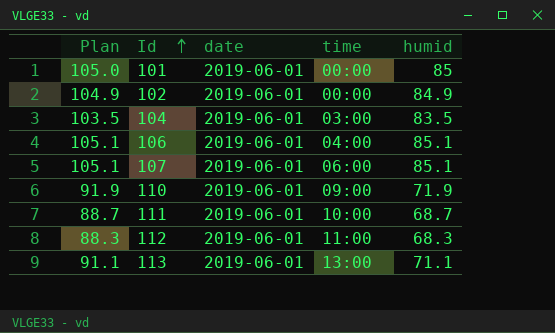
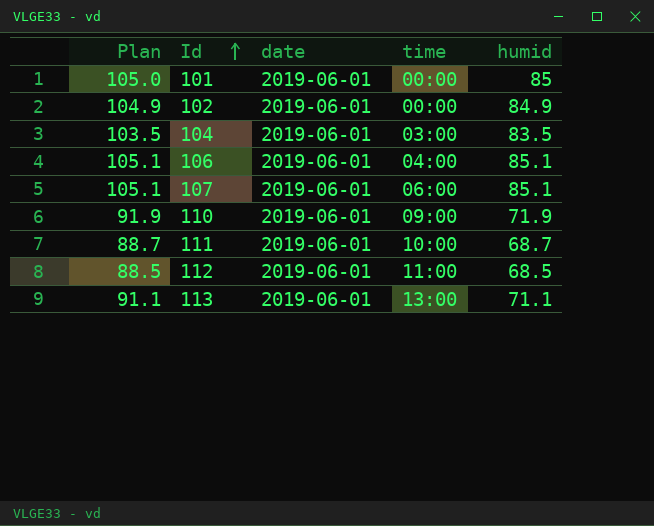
112 | Plan: 88.3 -> 88.5
112 | humid: 68.3 -> 68.5

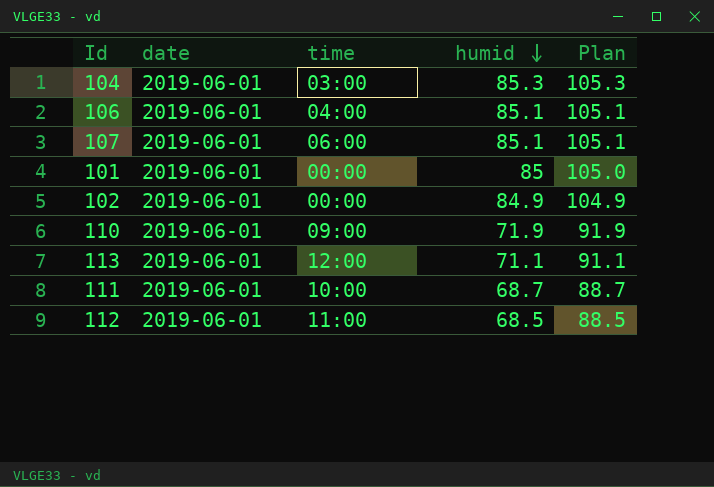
row order: Id ascending -> humid descending
column Plan | position: 1 -> 5
104 | humid: 83.5 -> 85.3
104 | Plan: 103.5 -> 105.3
113 | time: 13:00 -> 12:00

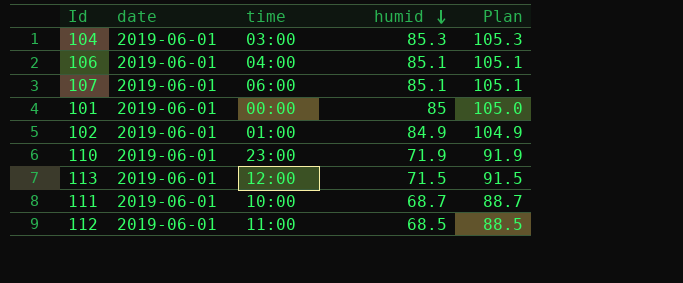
102 | time: 00:00 -> 01:00
110 | time: 09:00 -> 23:00
113 | humid: 71.1 -> 71.5
113 | Plan: 91.1 -> 91.5

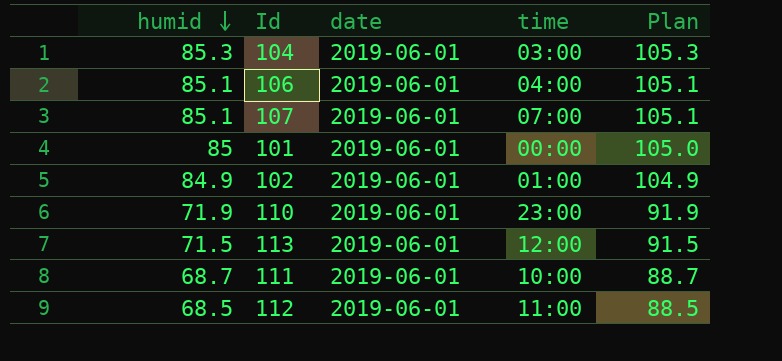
column humid | position: 4 -> 1
107 | time: 06:00 -> 07:00

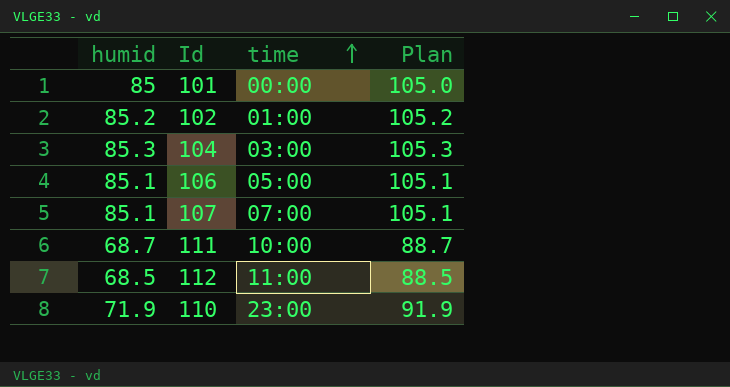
row order: humid descending -> time ascending
column date | position: 3 -> none
row 113: 71.5 | 2019-06-01 | 12:00 | 91.5 -> none
102 | humid: 84.9 -> 85.2
102 | Plan: 104.9 -> 105.2
106 | time: 04:00 -> 05:00

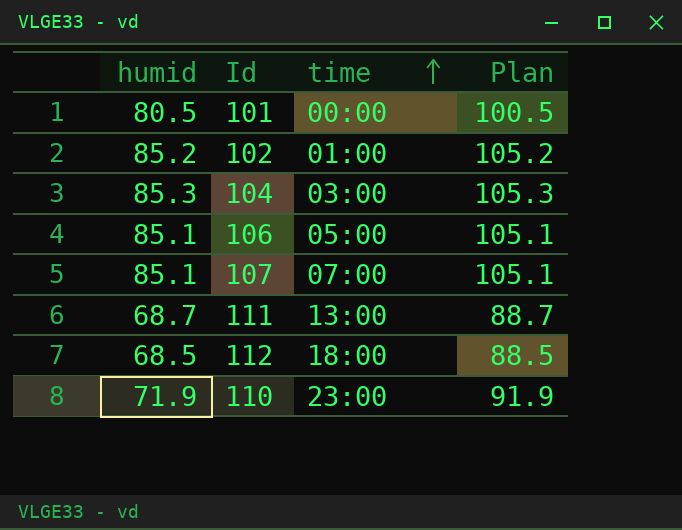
101 | humid: 85 -> 80.5
101 | Plan: 105.0 -> 100.5
111 | time: 10:00 -> 13:00
112 | time: 11:00 -> 18:00

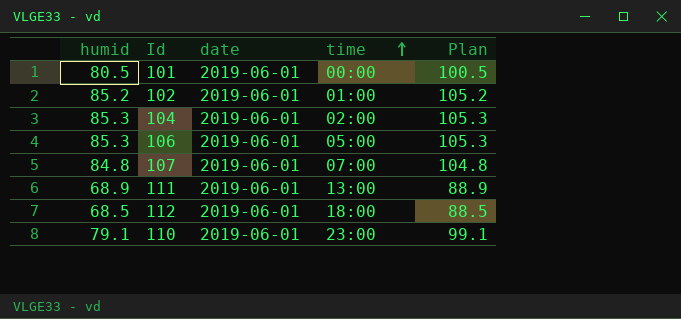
column date | position: none -> 3
104 | time: 03:00 -> 02:00
106 | humid: 85.1 -> 85.3
106 | Plan: 105.1 -> 105.3
107 | humid: 85.1 -> 84.8
107 | Plan: 105.1 -> 104.8
111 | humid: 68.7 -> 68.9
111 | Plan: 88.7 -> 88.9
110 | humid: 71.9 -> 79.1
110 | Plan: 91.9 -> 99.1

